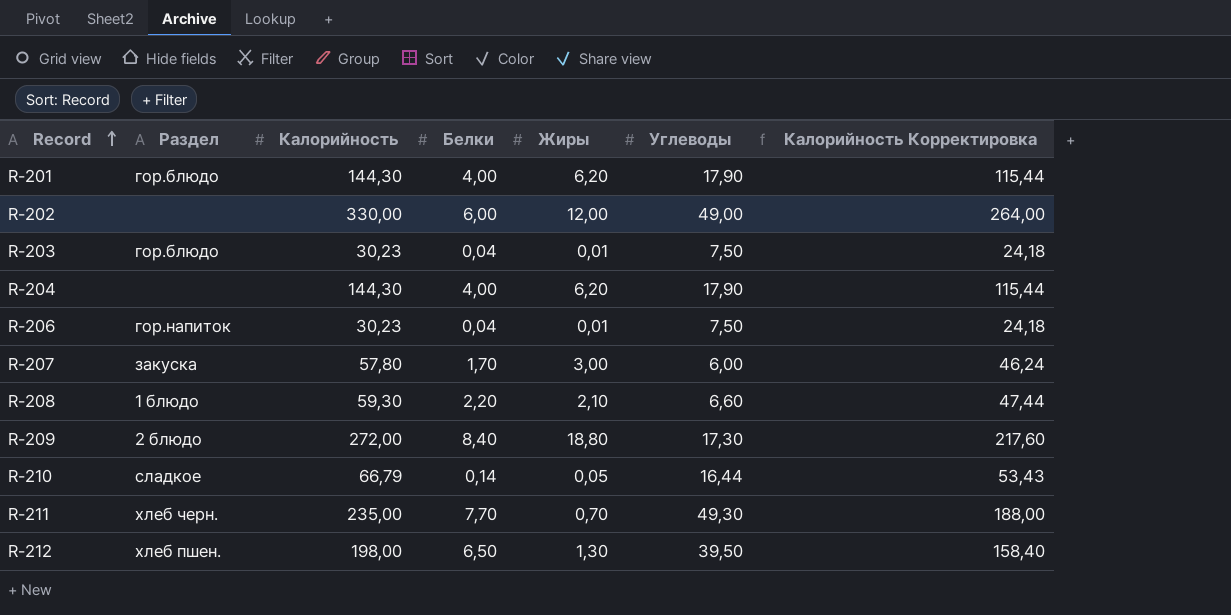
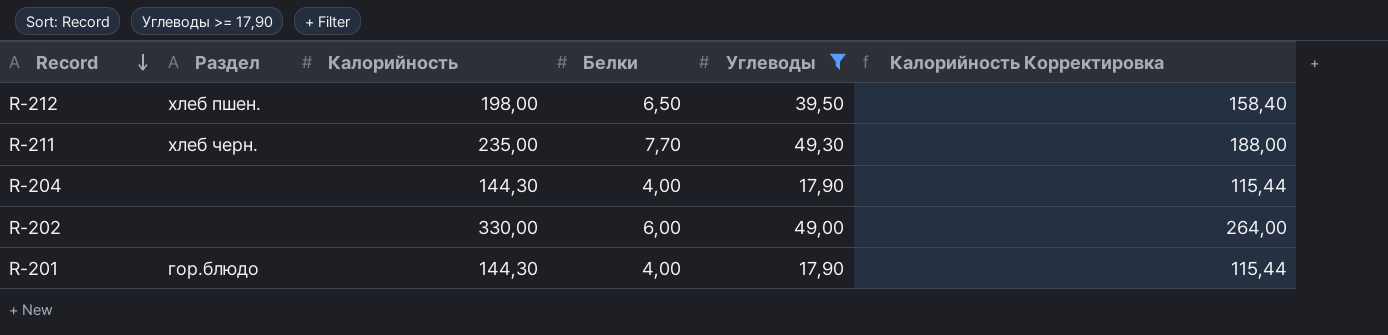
filter: none -> Углеводы >= 17,90
row order: Record ascending -> Record descending
column Жиры | position: 5 -> none

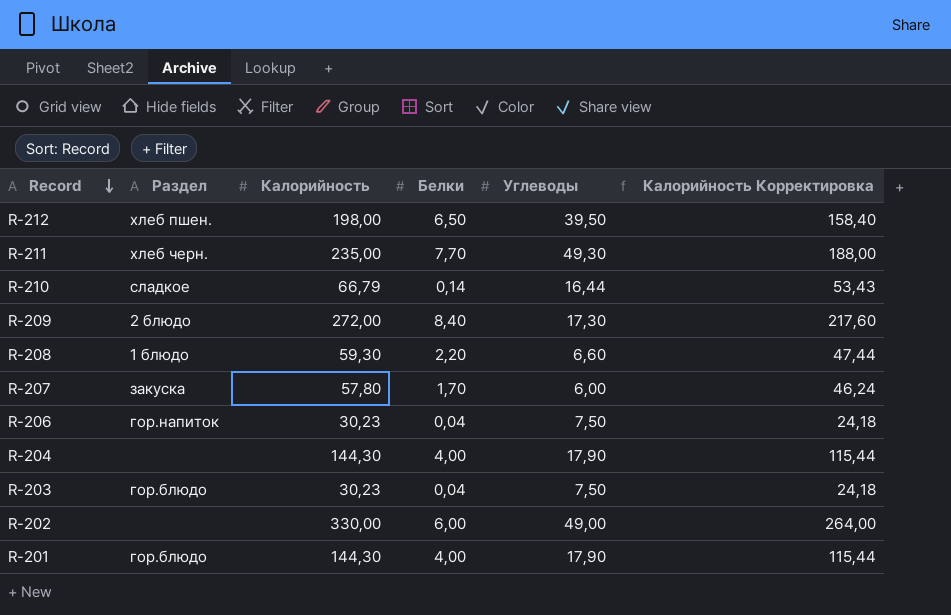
filter: Углеводы >= 17,90 -> none

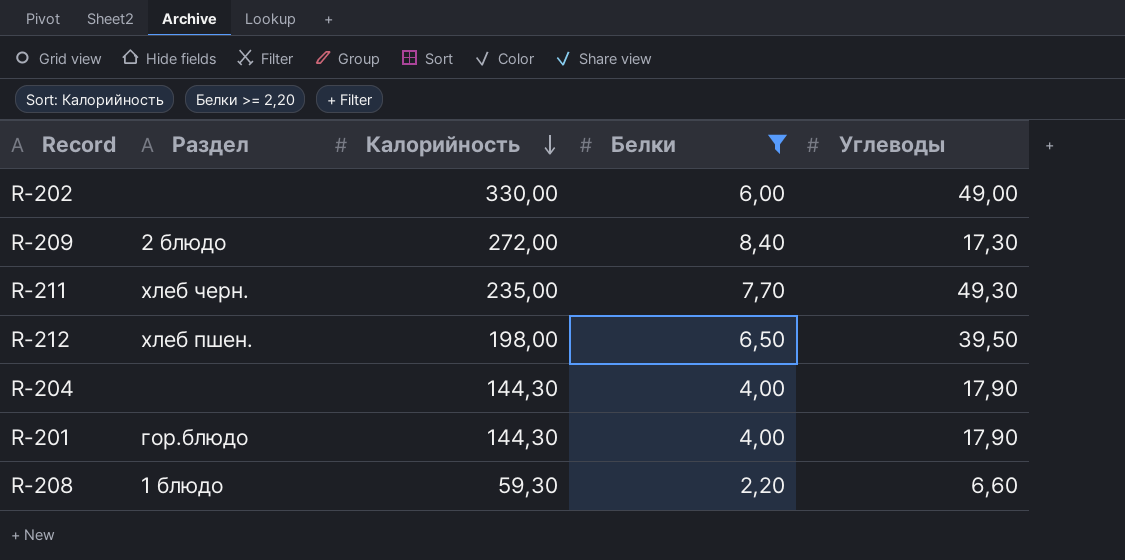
filter: none -> Белки >= 2,20
row order: Record descending -> Калорийность descending
column Калорийность Корректировка | formula: [Калорийность] * 0,8 -> none

